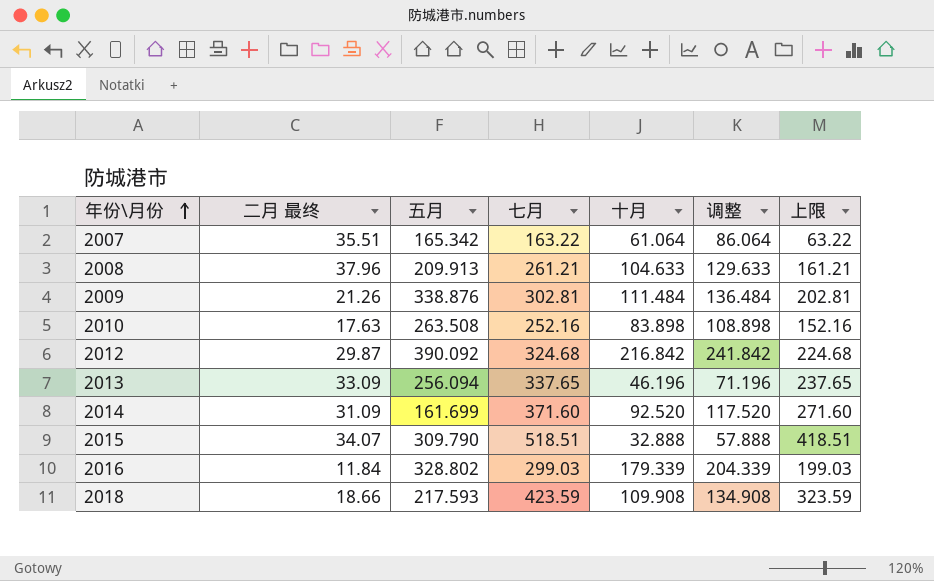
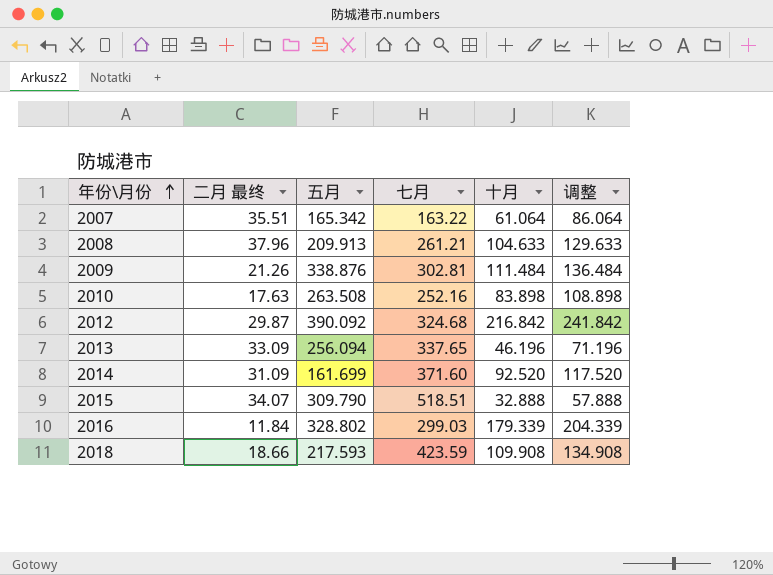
column 上限 | formula: [七月] - 100 -> none

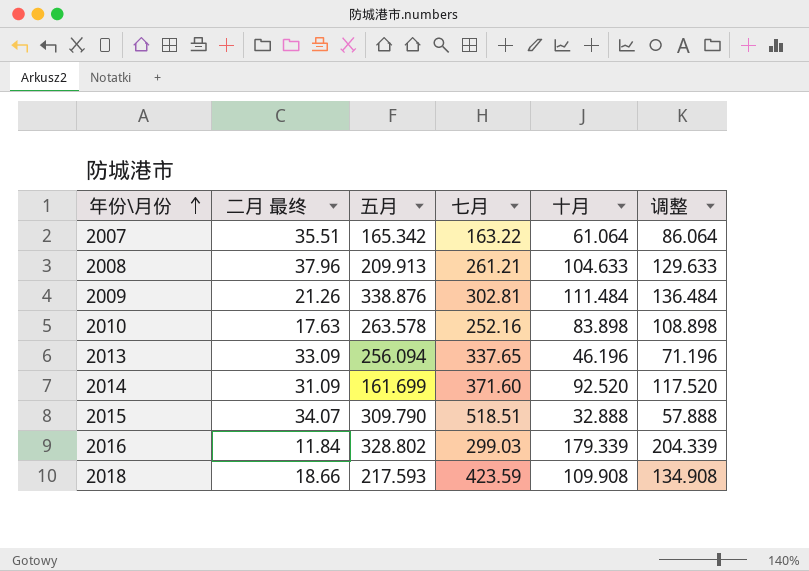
row 2012: 29.87 | 390.092 | 324.68 | 216.842 | 241.842 -> none
2010 | 五月: 263.508 -> 263.578

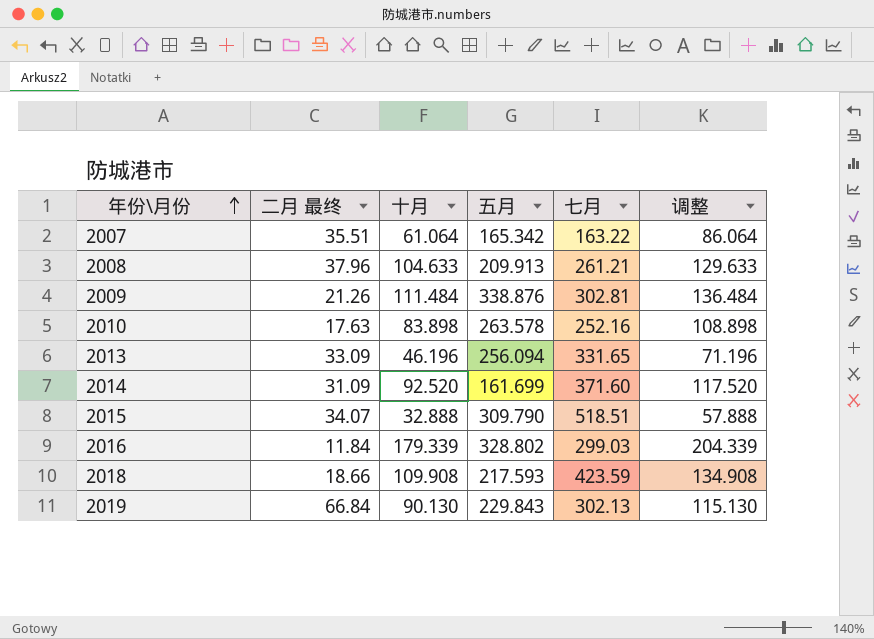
column 十月 | position: 5 -> 3
2013 | 七月: 337.65 -> 331.65
row 2019: none -> 66.84 | 90.130 | 229.843 | 302.13 | 115.130

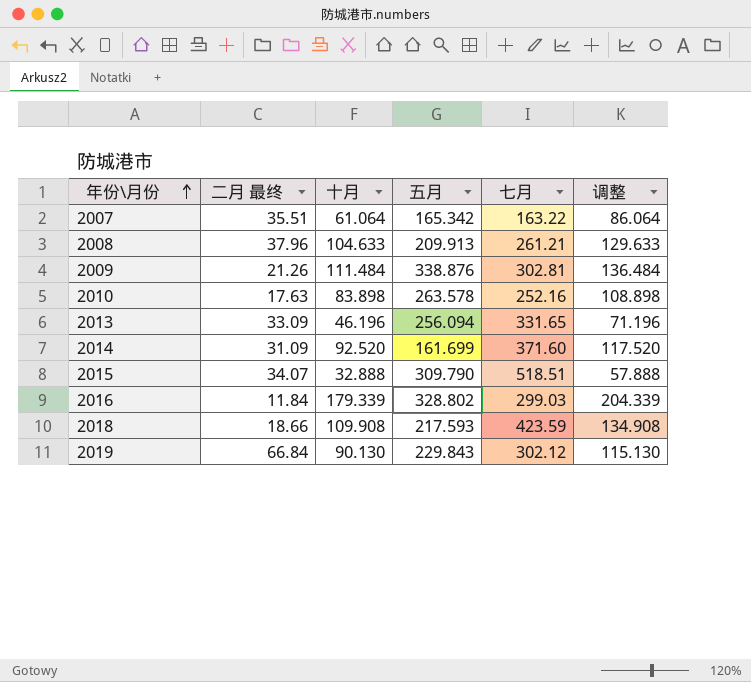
2019 | 七月: 302.13 -> 302.12

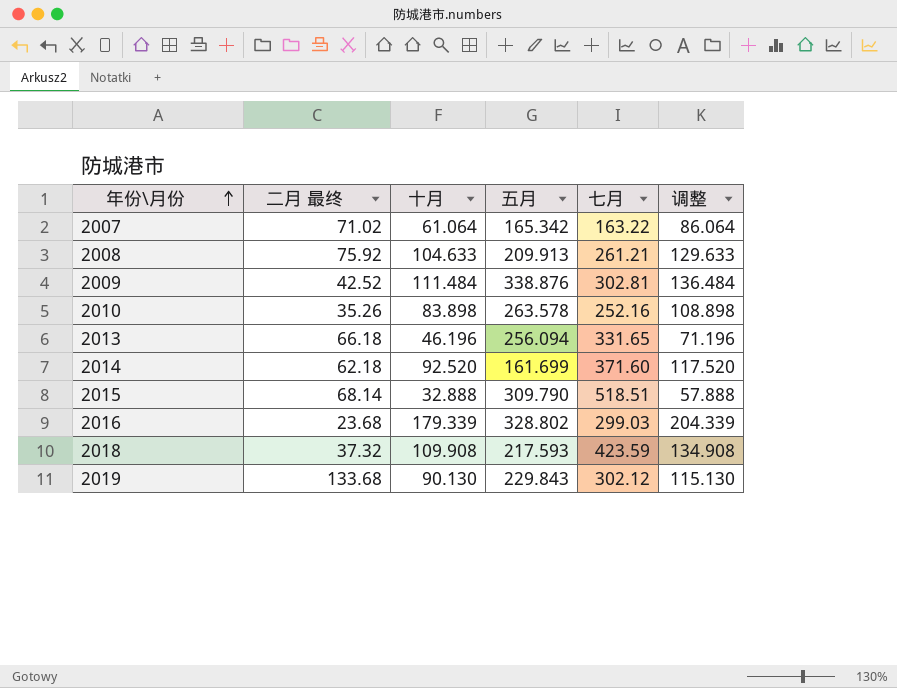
2007 | 二月 最终: 35.51 -> 71.02
2008 | 二月 最终: 37.96 -> 75.92
2009 | 二月 最终: 21.26 -> 42.52
2010 | 二月 最终: 17.63 -> 35.26
2013 | 二月 最终: 33.09 -> 66.18
2014 | 二月 最终: 31.09 -> 62.18
2015 | 二月 最终: 34.07 -> 68.14
2016 | 二月 最终: 11.84 -> 23.68
2018 | 二月 最终: 18.66 -> 37.32
2019 | 二月 最终: 66.84 -> 133.68

